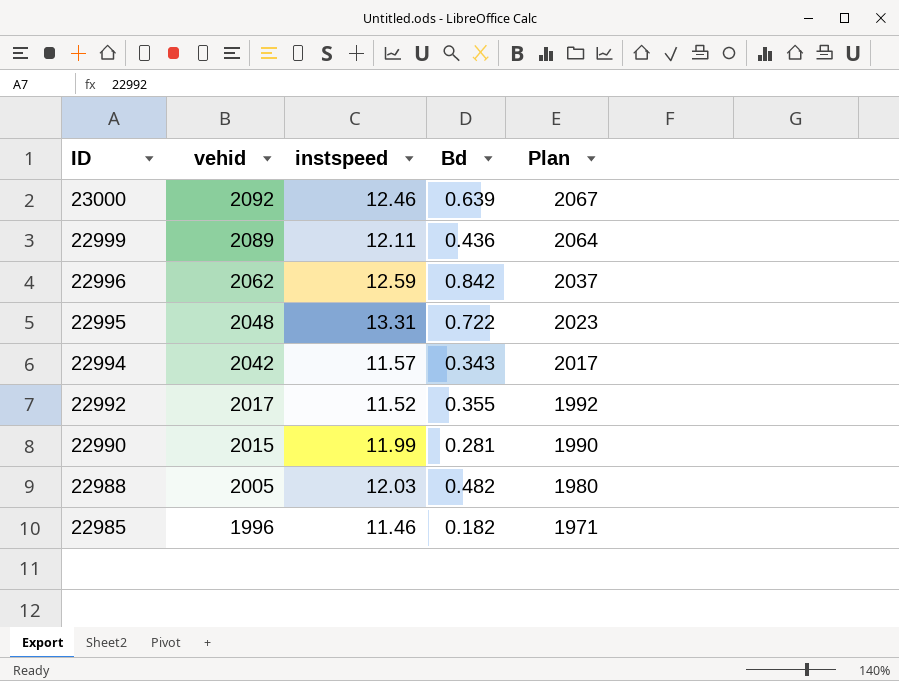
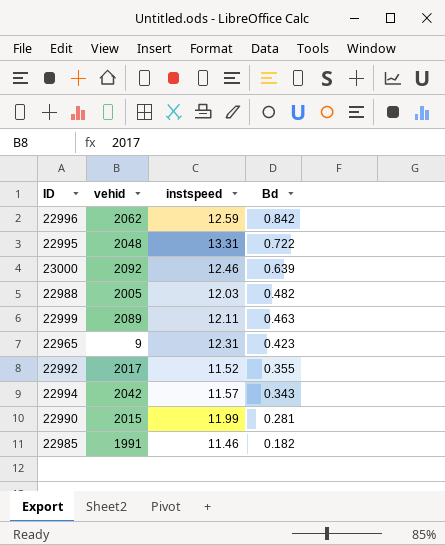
row order: ID descending -> Bd descending
column Plan | formula: [vehid] - 25 -> none
22999 | Bd: 0.436 -> 0.463
row 22965: none -> 9 | 12.31 | 0.423
22985 | vehid: 1996 -> 1991

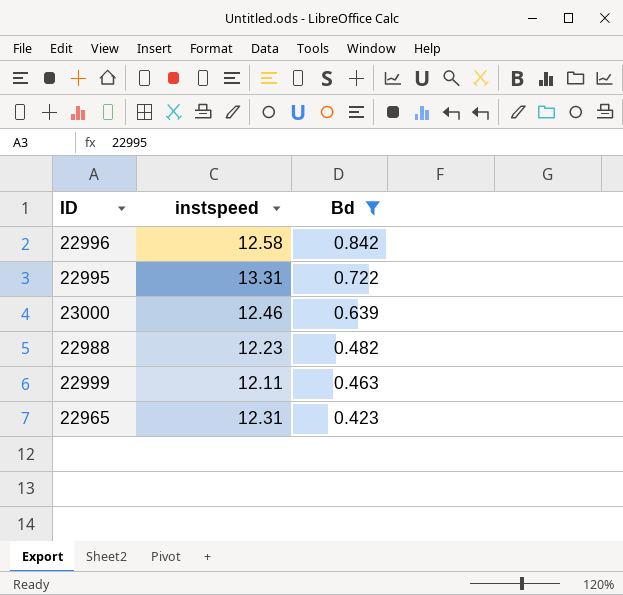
filter: none -> Bd >= 0.423
column vehid | position: 2 -> none
22996 | instspeed: 12.59 -> 12.58
22988 | instspeed: 12.03 -> 12.23

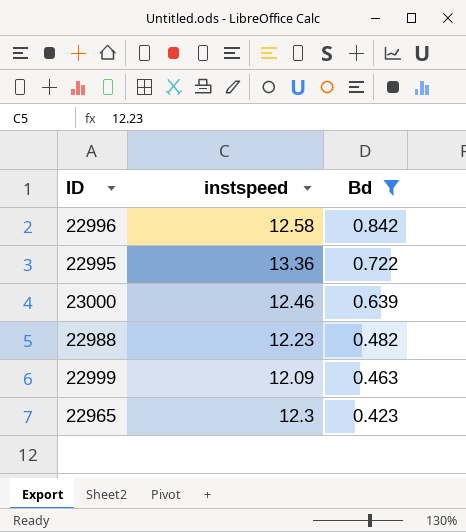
22995 | instspeed: 13.31 -> 13.36
22999 | instspeed: 12.11 -> 12.09
22965 | instspeed: 12.31 -> 12.3

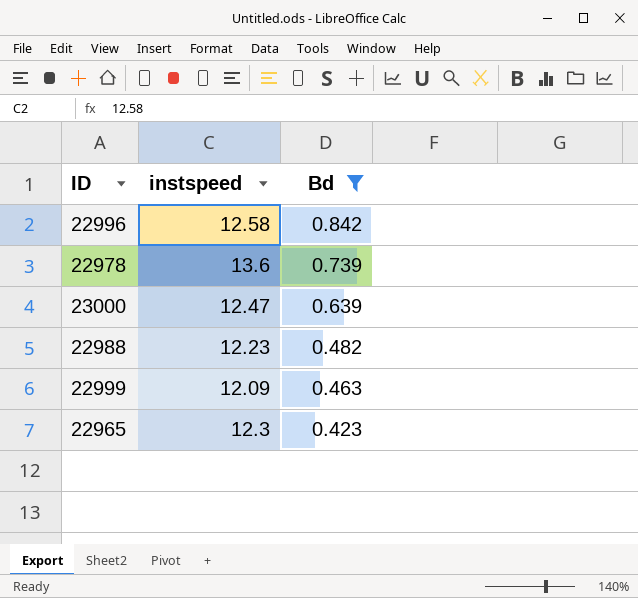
row 22995: 13.36 | 0.722 -> none
row 22978: none -> 13.6 | 0.739
23000 | instspeed: 12.46 -> 12.47

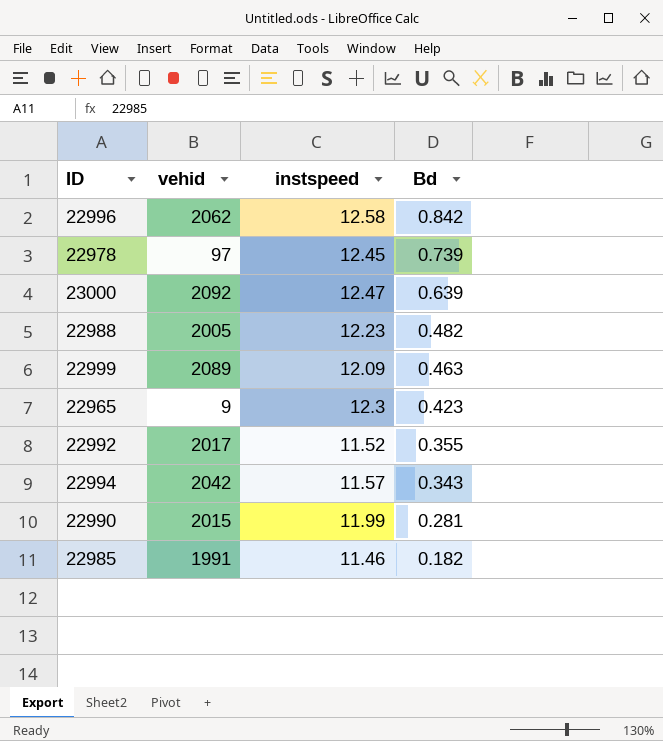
filter: Bd >= 0.423 -> none
column vehid | position: none -> 2
22978 | instspeed: 13.6 -> 12.45

